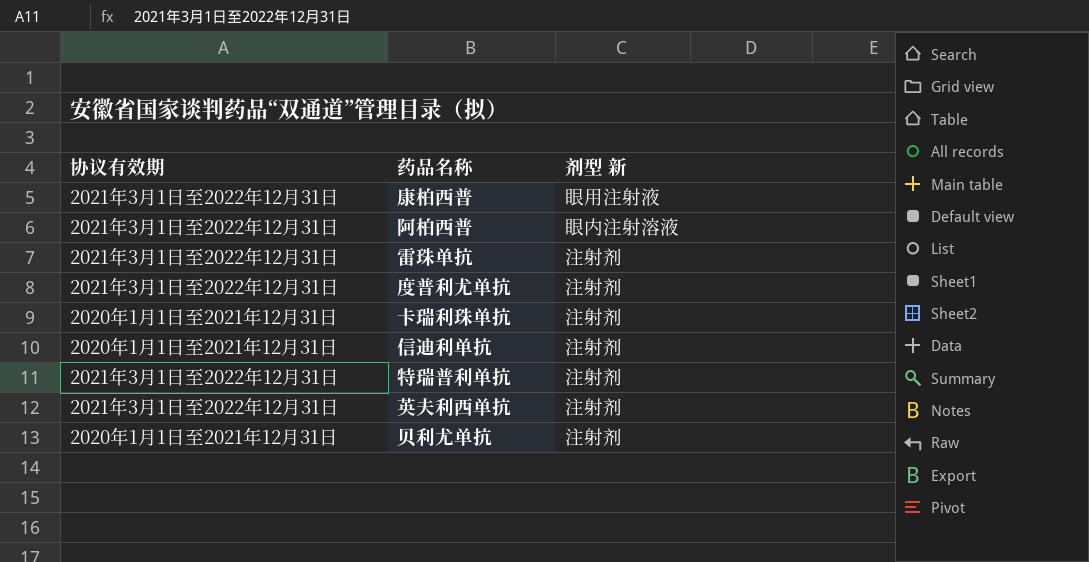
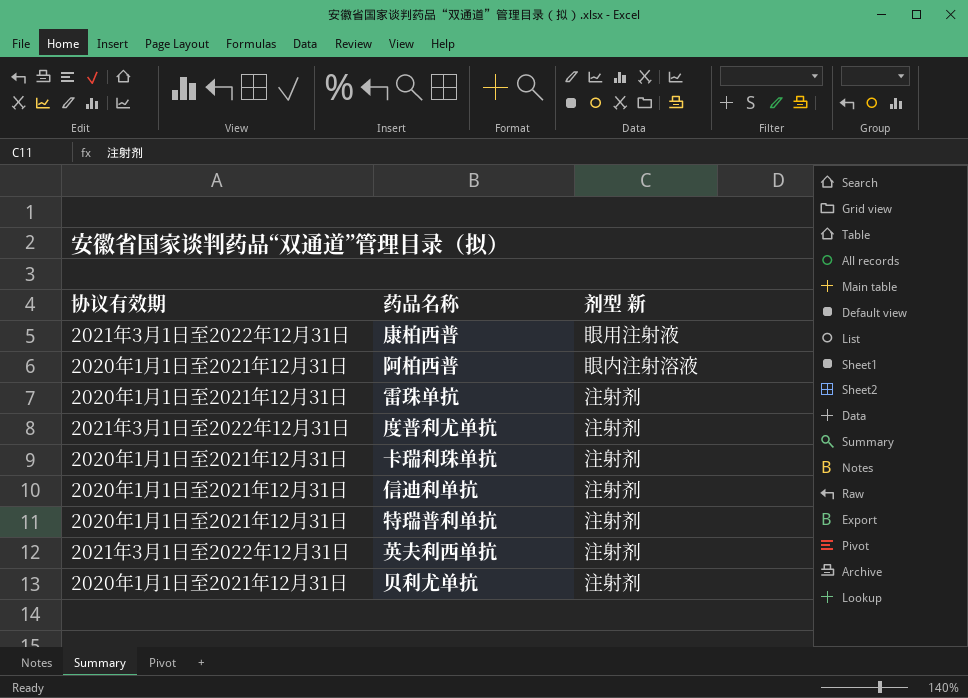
阿柏西普 | 协议有效期: 2021年3月1日至2022年12月31日 -> 2020年1月1日至2021年12月31日
雷珠单抗 | 协议有效期: 2021年3月1日至2022年12月31日 -> 2020年1月1日至2021年12月31日
特瑞普利单抗 | 协议有效期: 2021年3月1日至2022年12月31日 -> 2020年1月1日至2021年12月31日

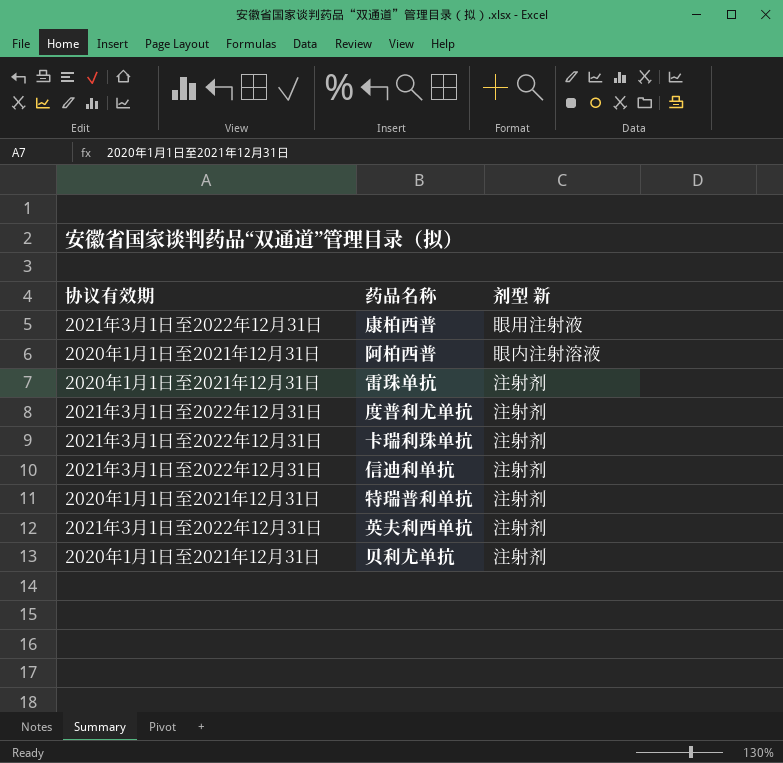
卡瑞利珠单抗 | 协议有效期: 2020年1月1日至2021年12月31日 -> 2021年3月1日至2022年12月31日
信迪利单抗 | 协议有效期: 2020年1月1日至2021年12月31日 -> 2021年3月1日至2022年12月31日

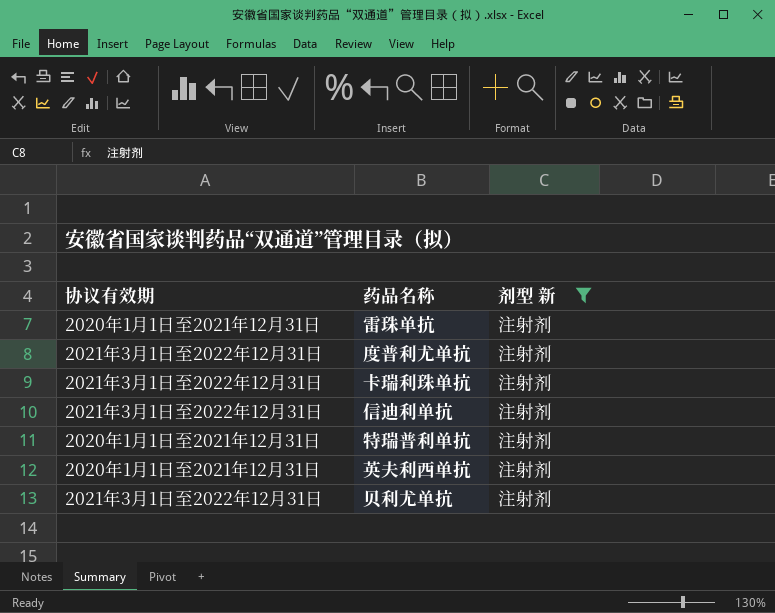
filter: none -> 剂型 新 = 注射剂
英夫利西单抗 | 协议有效期: 2021年3月1日至2022年12月31日 -> 2020年1月1日至2021年12月31日
贝利尤单抗 | 协议有效期: 2020年1月1日至2021年12月31日 -> 2021年3月1日至2022年12月31日

